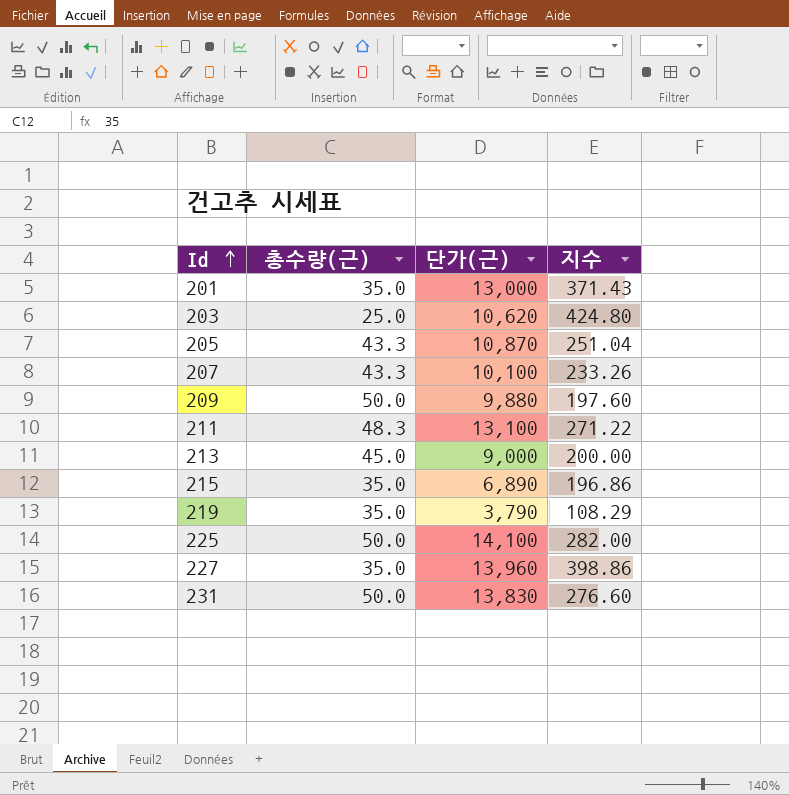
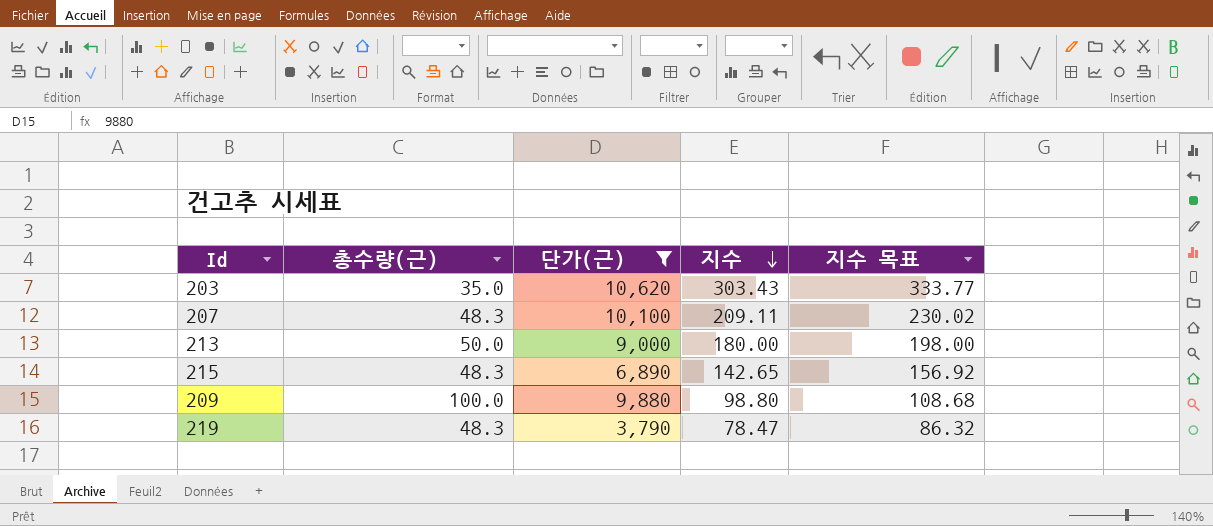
filter: none -> 단가(근) <= 10,620
row order: Id ascending -> 지수 descending
column 지수 목표 | formula: none -> [지수] * 1.1
203 | 총수량(근): 25.0 -> 35.0
203 | 지수: 424.80 -> 303.43
207 | 총수량(근): 43.3 -> 48.3
207 | 지수: 233.26 -> 209.11
213 | 총수량(근): 45.0 -> 50.0
213 | 지수: 200.00 -> 180.00
215 | 총수량(근): 35.0 -> 48.3
215 | 지수: 196.86 -> 142.65
209 | 총수량(근): 50.0 -> 100.0
209 | 지수: 197.60 -> 98.80
219 | 총수량(근): 35.0 -> 48.3
219 | 지수: 108.29 -> 78.47

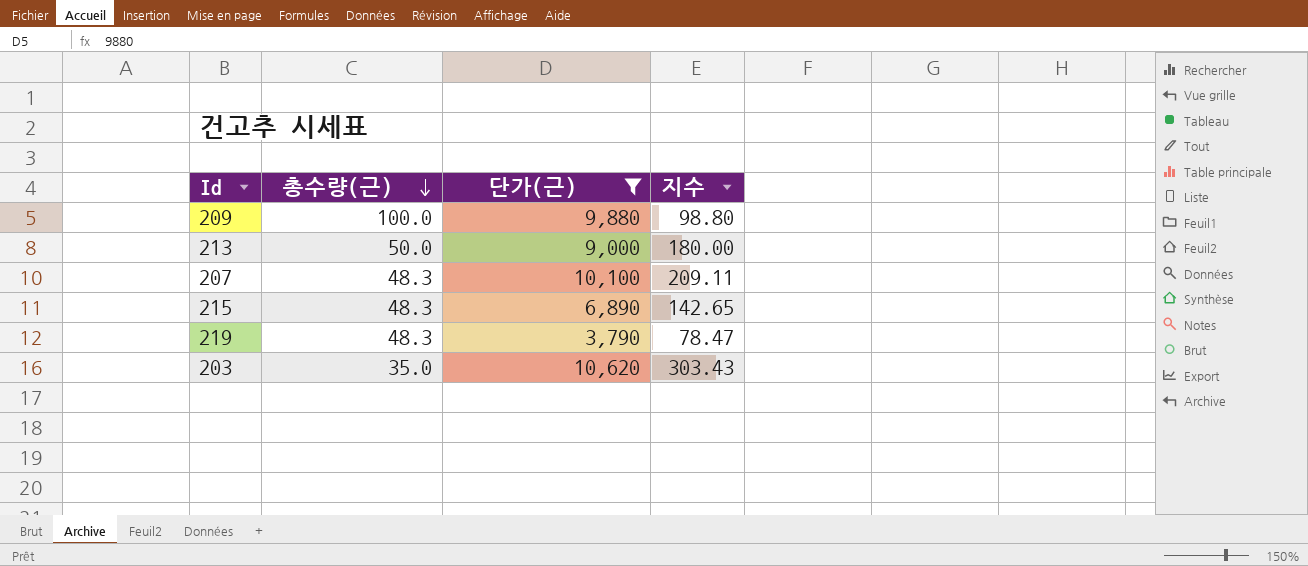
row order: 지수 descending -> 총수량(근) descending
column 지수 목표 | formula: [지수] * 1.1 -> none

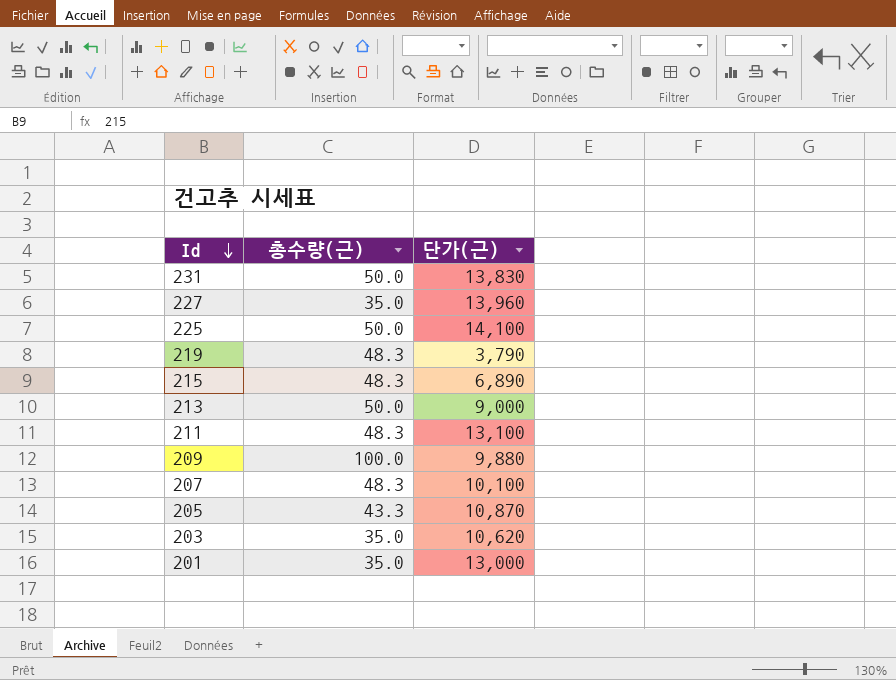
filter: 단가(근) <= 10,620 -> none
row order: 총수량(근) descending -> Id descending
column 지수 | formula: [단가(근)] / [총수량(근)] -> none

